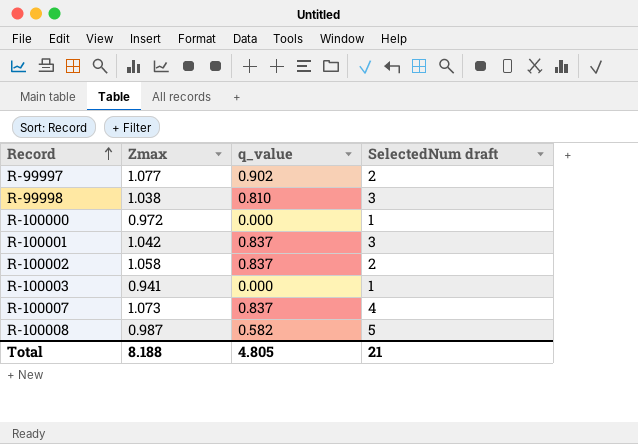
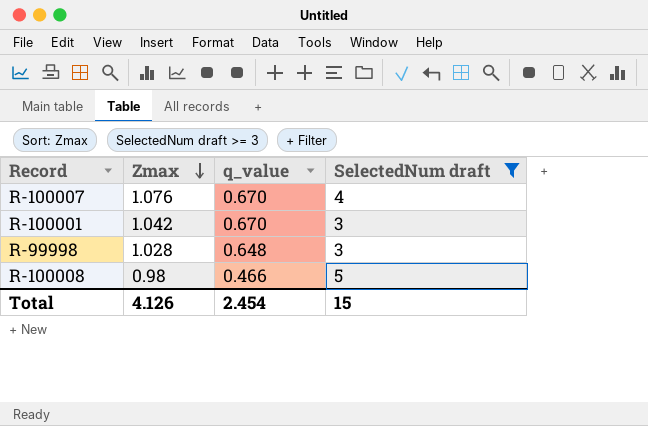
filter: none -> SelectedNum draft >= 3
row order: Record ascending -> Zmax descending
R-100007 | Zmax: 1.073 -> 1.076
R-100007 | q_value: 0.837 -> 0.670
R-100001 | q_value: 0.837 -> 0.670
R-99998 | Zmax: 1.038 -> 1.028
R-99998 | q_value: 0.810 -> 0.648
R-100008 | Zmax: 0.987 -> 0.98
R-100008 | q_value: 0.582 -> 0.466
Total | Zmax: 8.188 -> 4.126
Total | q_value: 4.805 -> 2.454
Total | SelectedNum draft: 21 -> 15

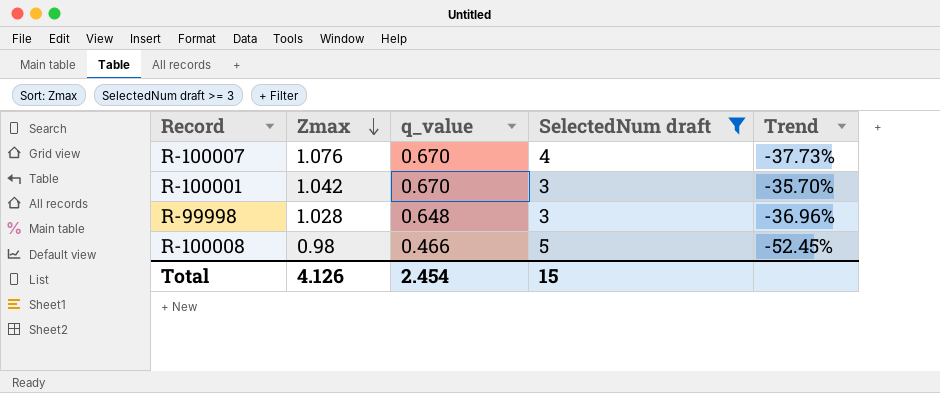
column Trend | formula: none -> ([q_value] - [Zmax]) / [Zmax]

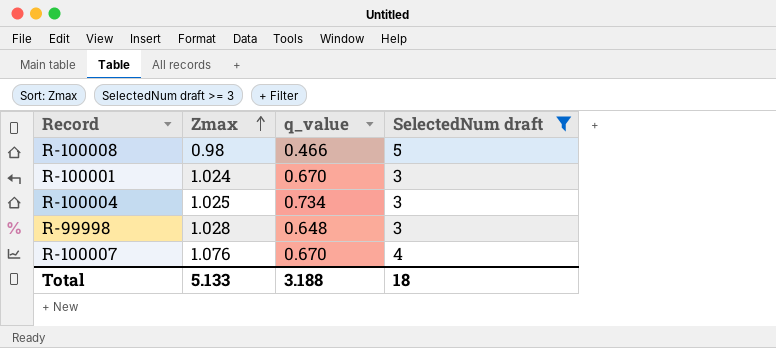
row order: Zmax descending -> Zmax ascending
column Trend | formula: ([q_value] - [Zmax]) / [Zmax] -> none
R-100001 | Zmax: 1.042 -> 1.024
row R-100004: none -> 1.025 | 0.734 | 3
Total | Zmax: 4.126 -> 5.133
Total | q_value: 2.454 -> 3.188
Total | SelectedNum draft: 15 -> 18

